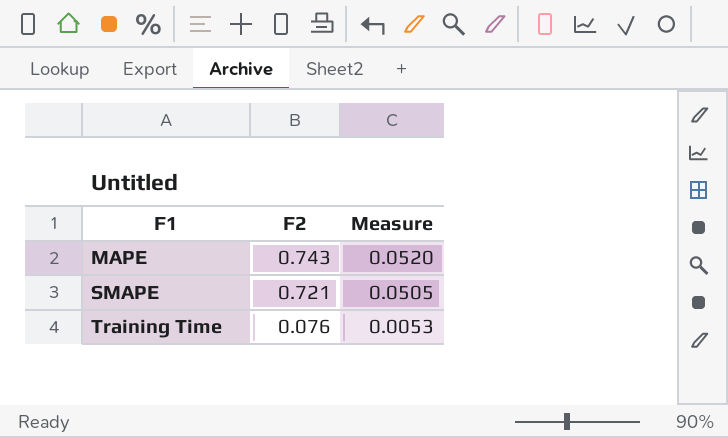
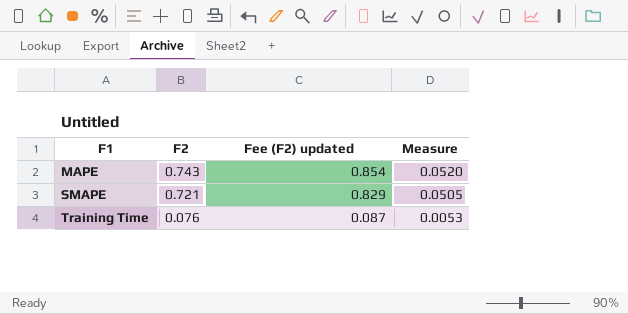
column Fee (F2) updated | formula: none -> [F2] * 1.15

